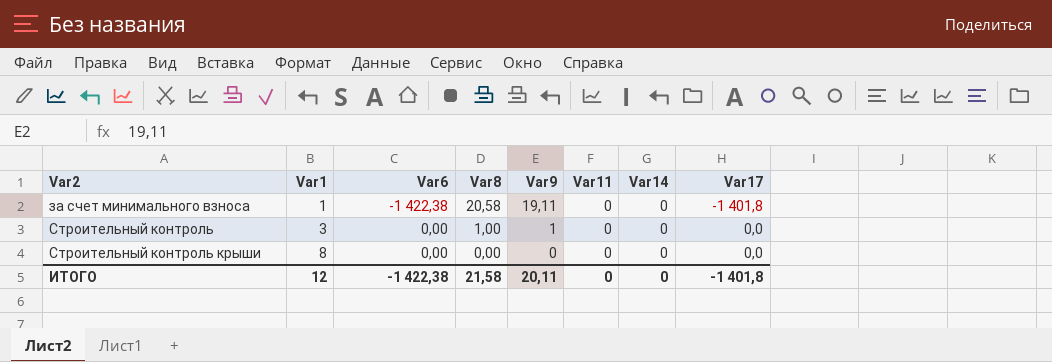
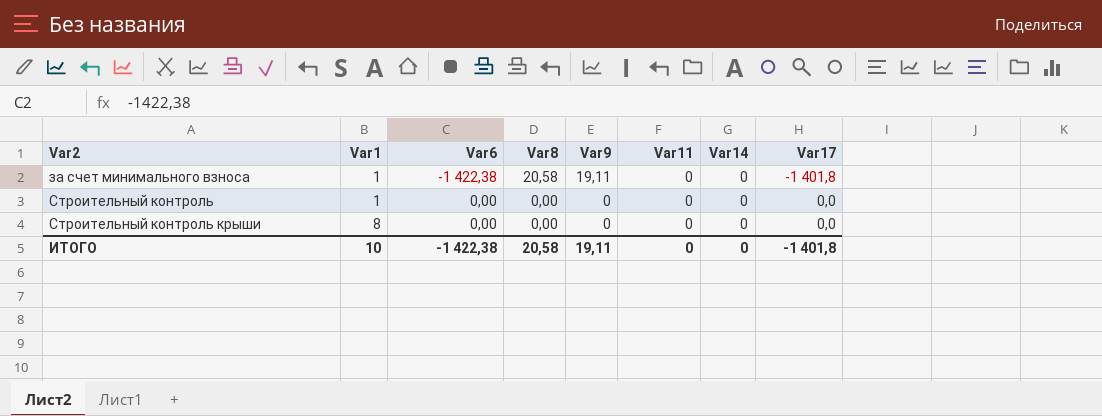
Строительный контроль | Var1: 3 -> 1
Строительный контроль | Var8: 1,00 -> 0,00
Строительный контроль | Var9: 1 -> 0
ИТОГО | Var1: 12 -> 10
ИТОГО | Var8: 21,58 -> 20,58
ИТОГО | Var9: 20,11 -> 19,11

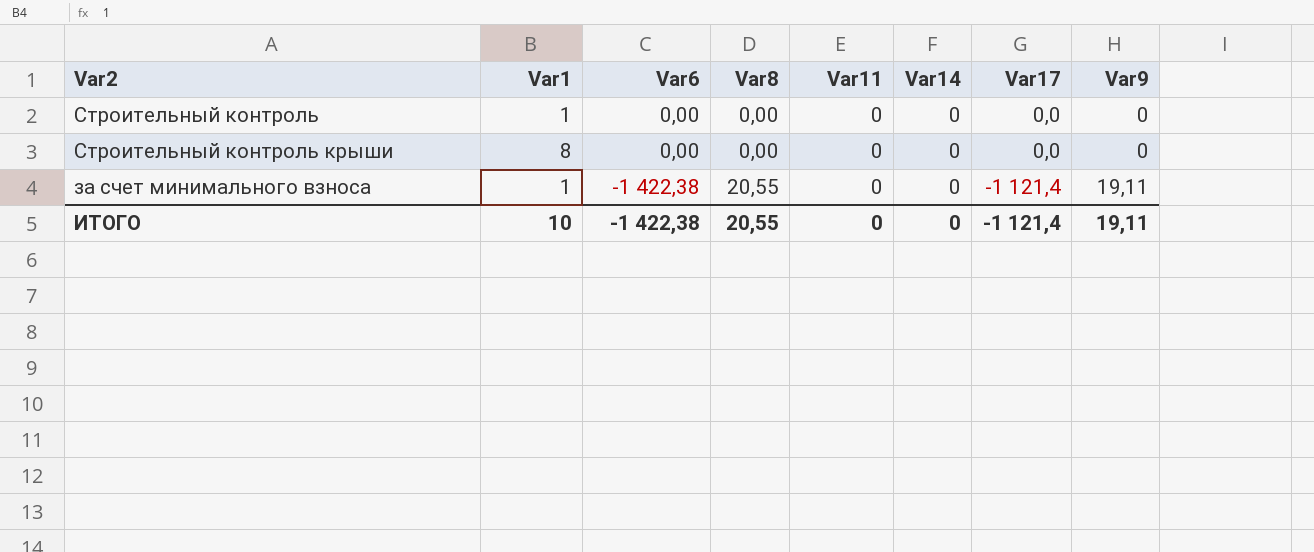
row order: Var2 ascending -> Var6 descending
column Var9 | position: 5 -> 8
за счет минимального взноса | Var8: 20,58 -> 20,55
за счет минимального взноса | Var17: -1 401,8 -> -1 121,4
ИТОГО | Var8: 20,58 -> 20,55
ИТОГО | Var17: -1 401,8 -> -1 121,4

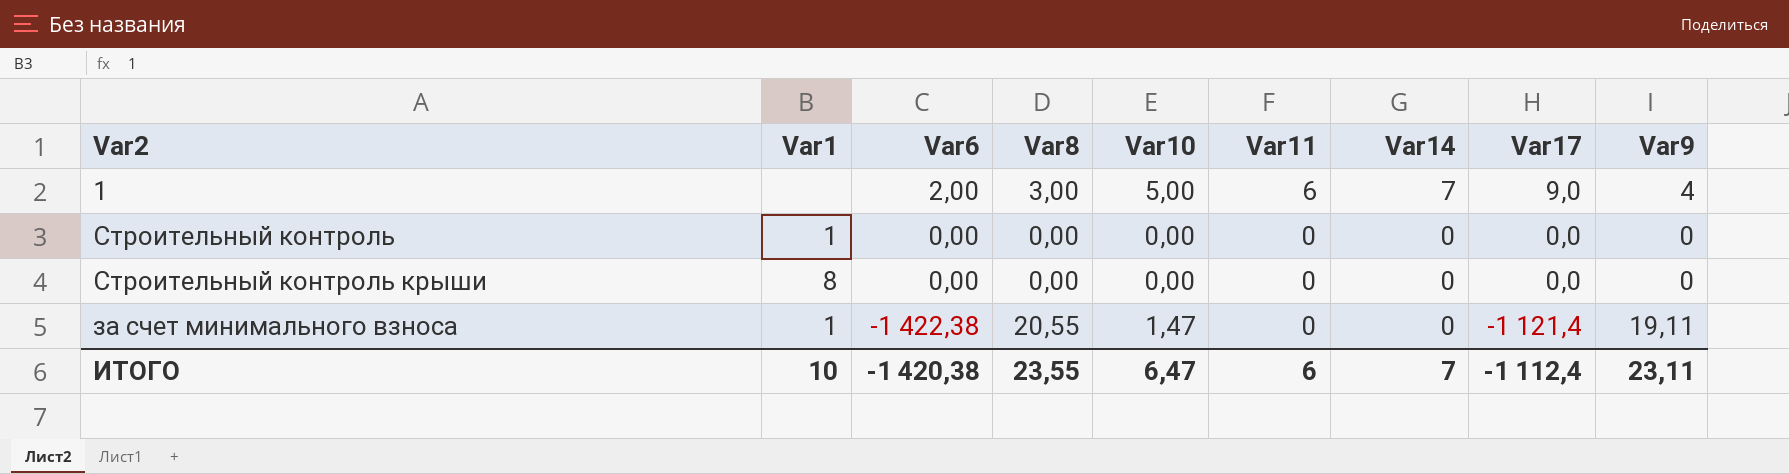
column Var10 | position: none -> 5
row 1: none -> none | 2,00 | 3,00 | 5,00 | 6 | 7 | 9,0 | 4
ИТОГО | Var6: -1 422,38 -> -1 420,38
ИТОГО | Var8: 20,55 -> 23,55
ИТОГО | Var11: 0 -> 6
ИТОГО | Var14: 0 -> 7
ИТОГО | Var17: -1 121,4 -> -1 112,4
ИТОГО | Var9: 19,11 -> 23,11

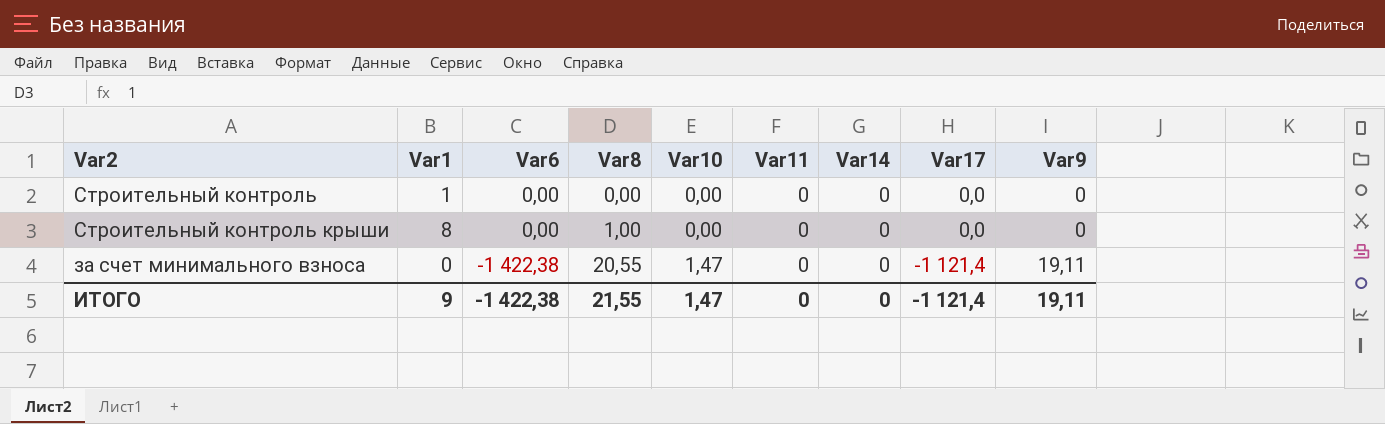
row 1: none | 2,00 | 3,00 | 5,00 | 6 | 7 | 9,0 | 4 -> none
Строительный контроль крыши | Var8: 0,00 -> 1,00
за счет минимального взноса | Var1: 1 -> 0
ИТОГО | Var1: 10 -> 9
ИТОГО | Var6: -1 420,38 -> -1 422,38
ИТОГО | Var8: 23,55 -> 21,55
ИТОГО | Var10: 6,47 -> 1,47
ИТОГО | Var11: 6 -> 0
ИТОГО | Var14: 7 -> 0
ИТОГО | Var17: -1 112,4 -> -1 121,4
ИТОГО | Var9: 23,11 -> 19,11

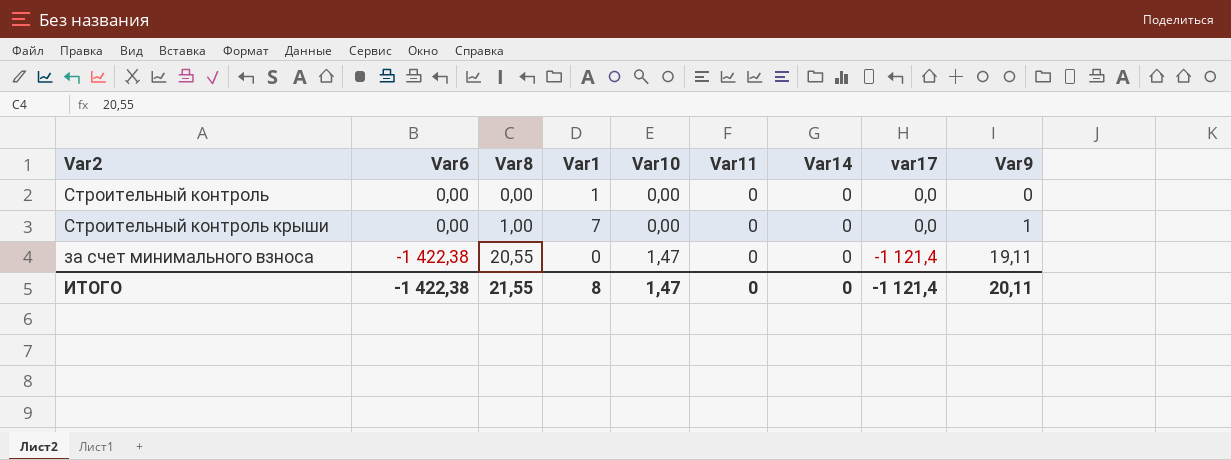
column Var1 | position: 2 -> 4
column name: Var17 -> var17
Строительный контроль крыши | Var1: 8 -> 7
Строительный контроль крыши | Var9: 0 -> 1
ИТОГО | Var1: 9 -> 8
ИТОГО | Var9: 19,11 -> 20,11

